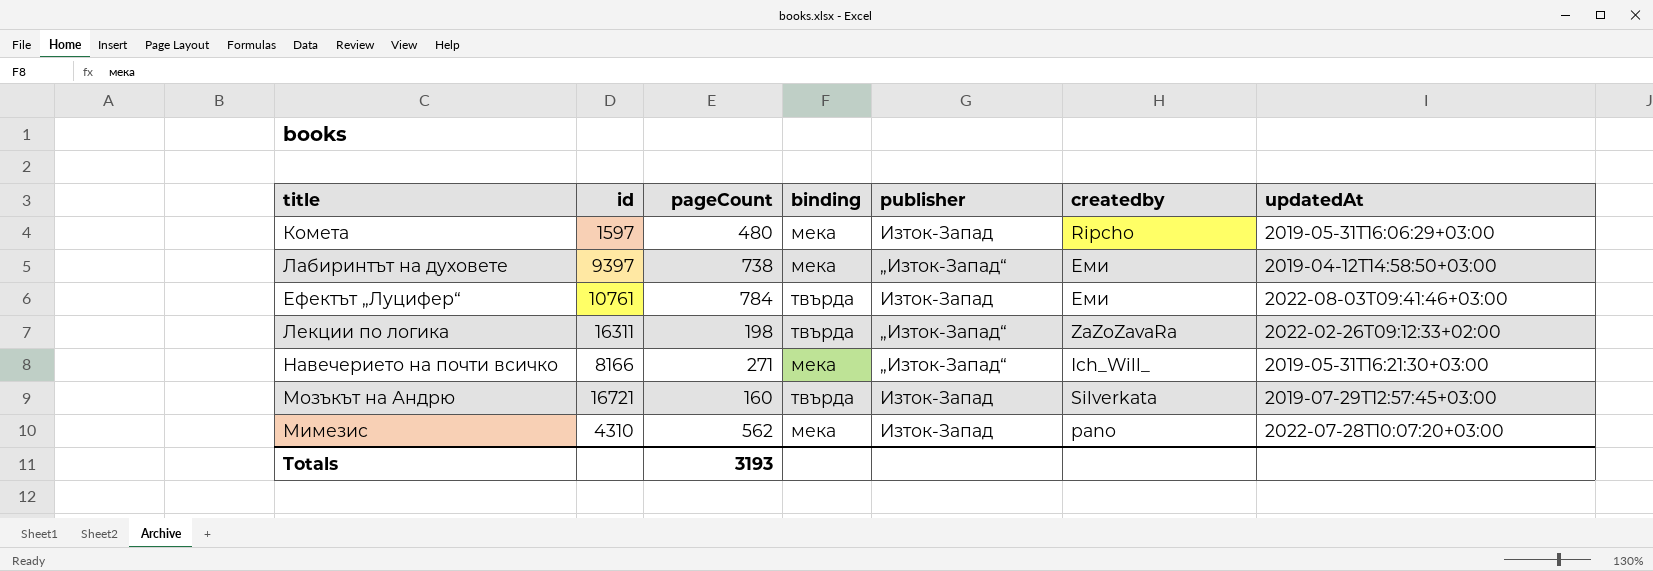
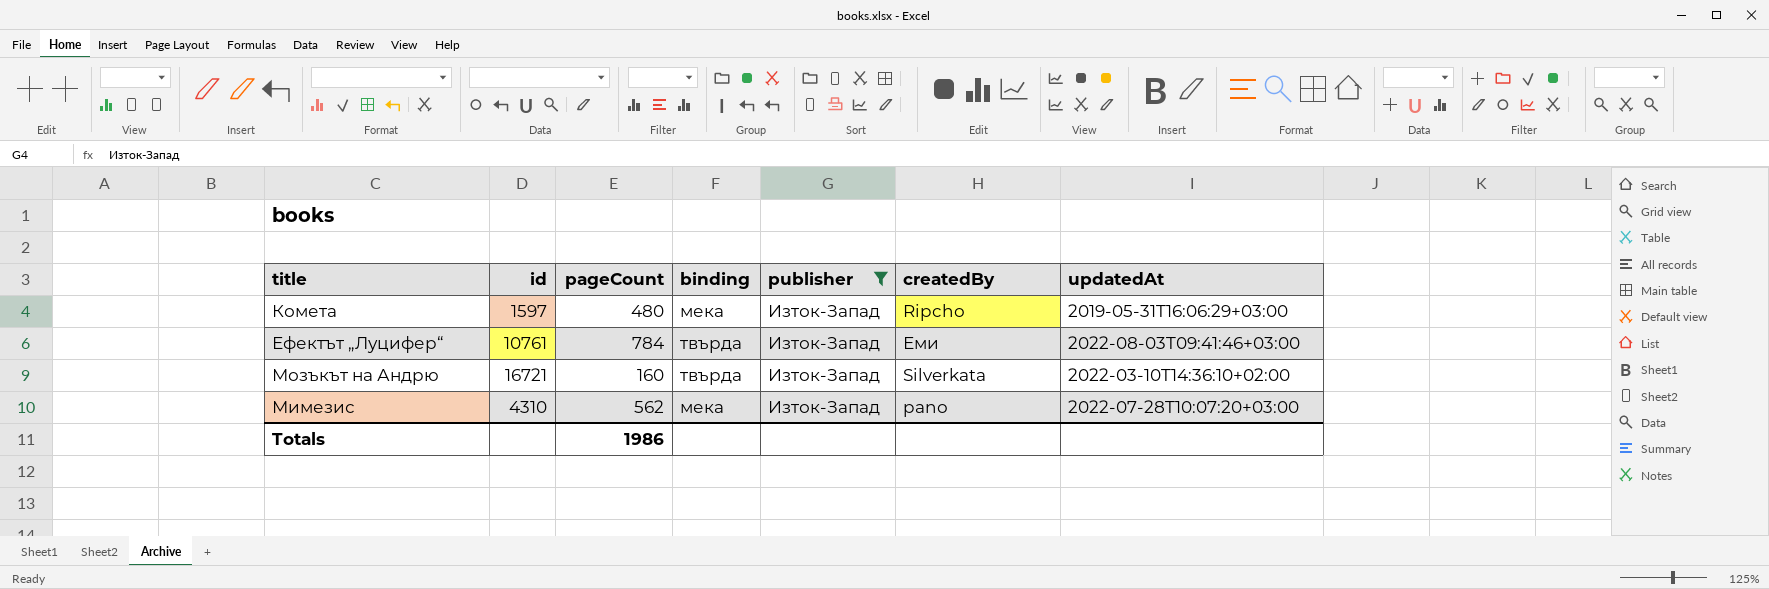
filter: none -> publisher = Изток-Запад
column name: createdby -> createdBy
Мозъкът на Андрю | updatedAt: 2019-07-29T12:57:45+03:00 -> 2022-03-10T14:36:10+02:00
Totals | pageCount: 3193 -> 1986

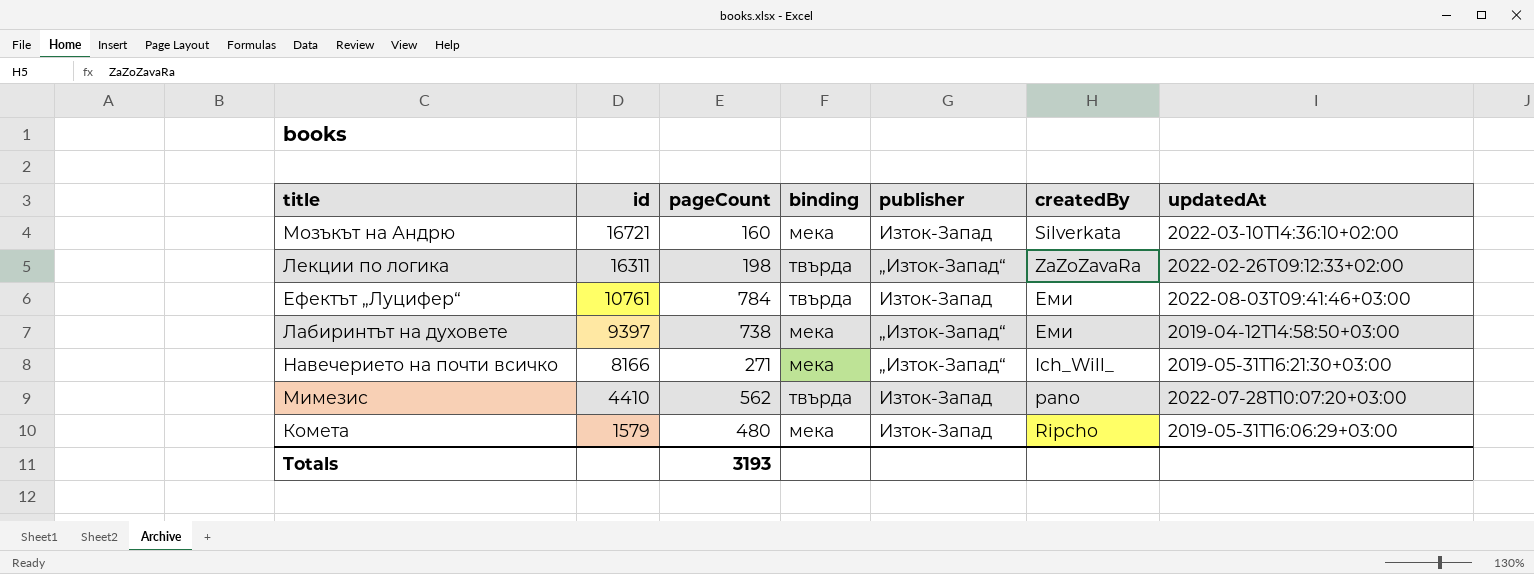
filter: publisher = Изток-Запад -> none
row order: none -> id descending
Мозъкът на Андрю | binding: твърда -> мека
Мимезис | id: 4310 -> 4410
Мимезис | binding: мека -> твърда
Комета | id: 1597 -> 1579
Totals | pageCount: 1986 -> 3193

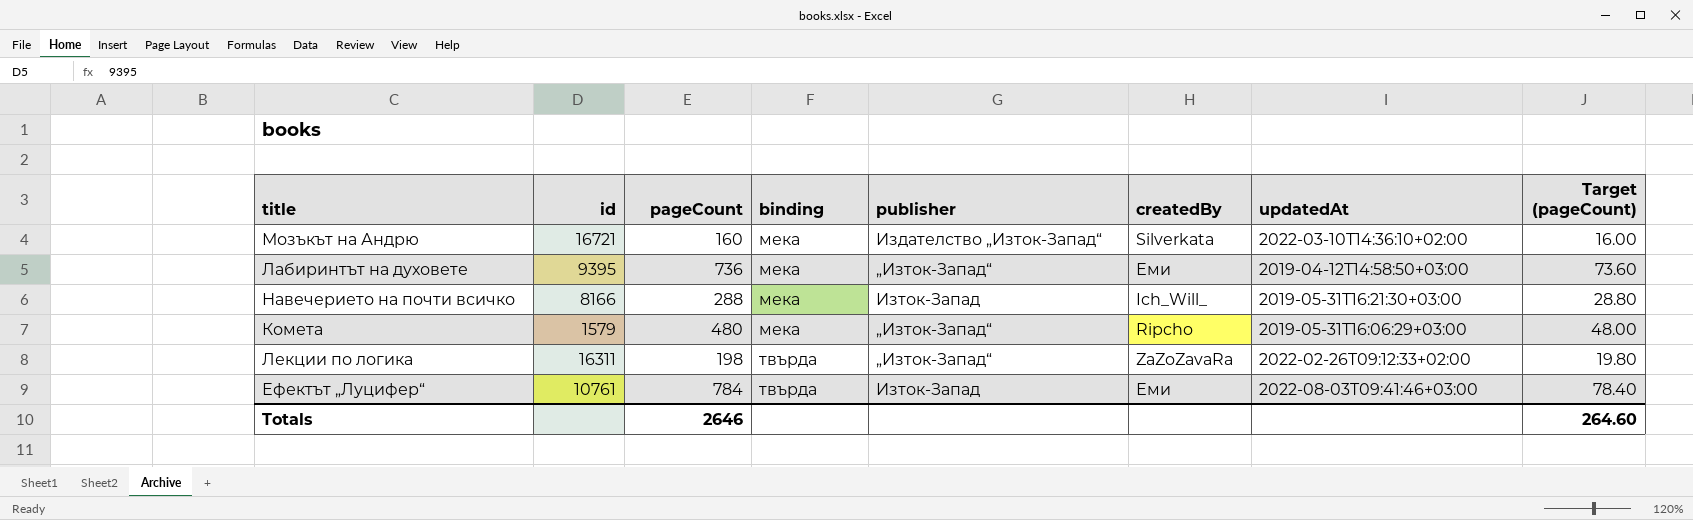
row order: id descending -> binding ascending
column Target (pageCount) | formula: none -> [pageCount] * 0.1
row Мимезис: 4410 | 562 | твърда | Изток-Запад | pano | 2022-07-28T10:07:20+03:00 -> none
Мозъкът на Андрю | publisher: Изток-Запад -> Издателство „Изток-Запад“
Лабиринтът на духовете | id: 9397 -> 9395
Лабиринтът на духовете | pageCount: 738 -> 736
Навечерието на почти всичко | pageCount: 271 -> 288
Навечерието на почти всичко | publisher: „Изток-Запад“ -> Изток-Запад
Комета | publisher: Изток-Запад -> „Изток-Запад“
Totals | pageCount: 3193 -> 2646

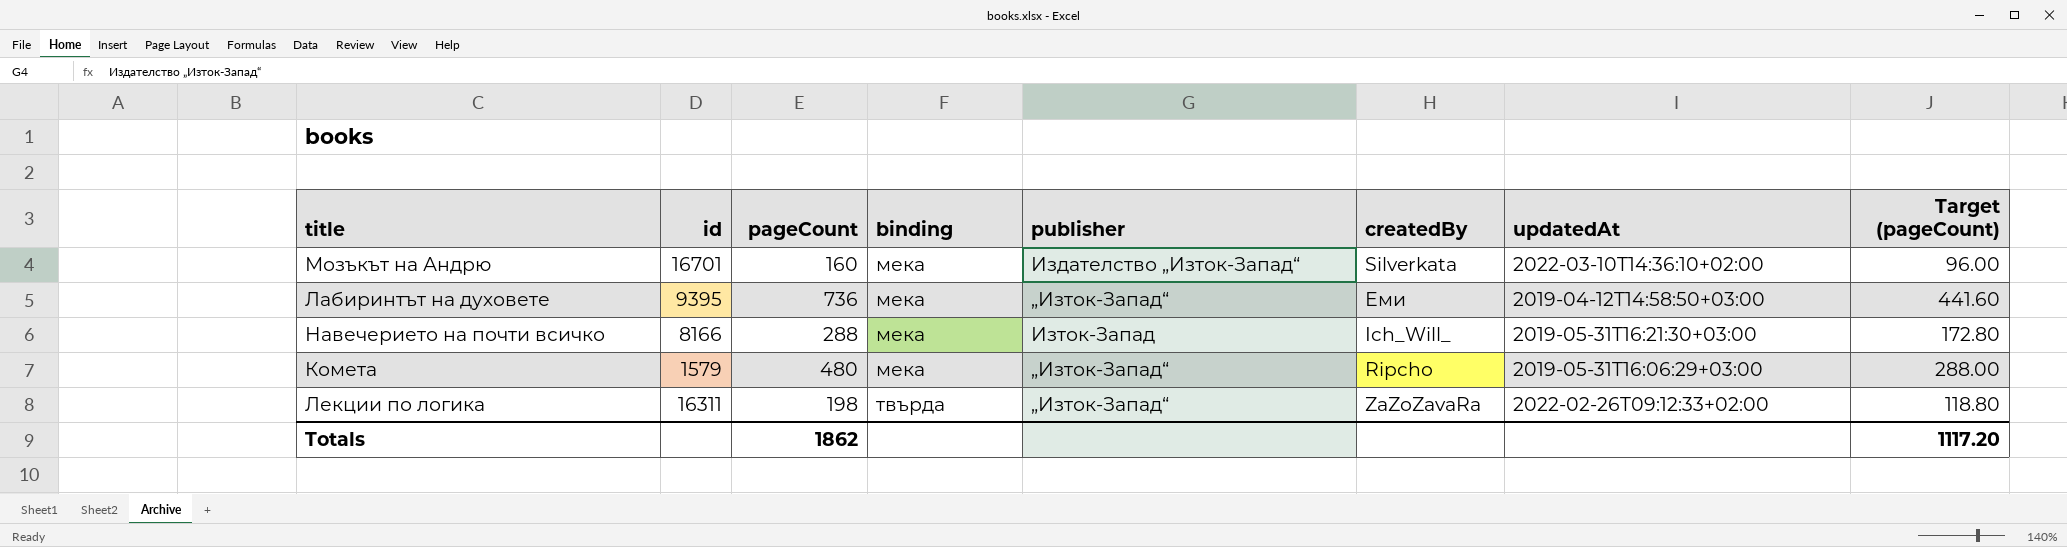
column Target (pageCount) | formula: [pageCount] * 0.1 -> [pageCount] * 0.6
row Ефектът „Луцифер“: 10761 | 784 | твърда | Изток-Запад | Еми | 2022-08-03T09:41:46+03:00 | 78.40 -> none
Мозъкът на Андрю | id: 16721 -> 16701
Totals | pageCount: 2646 -> 1862
Totals | Target (pageCount): 264.60 -> 1117.20

